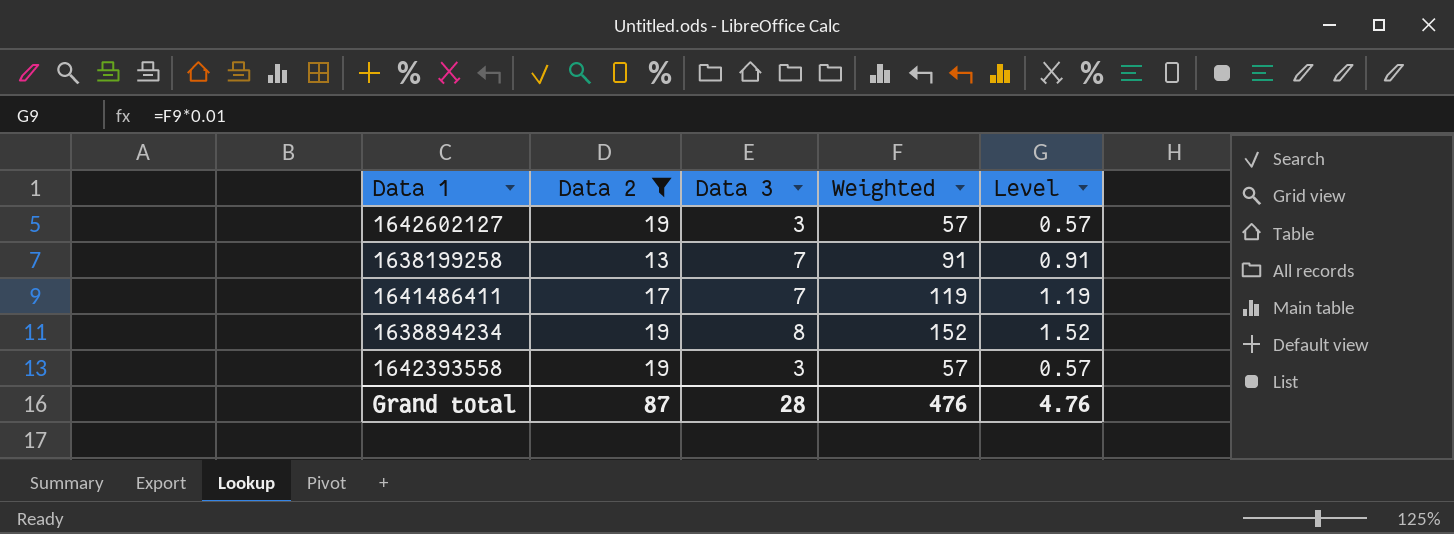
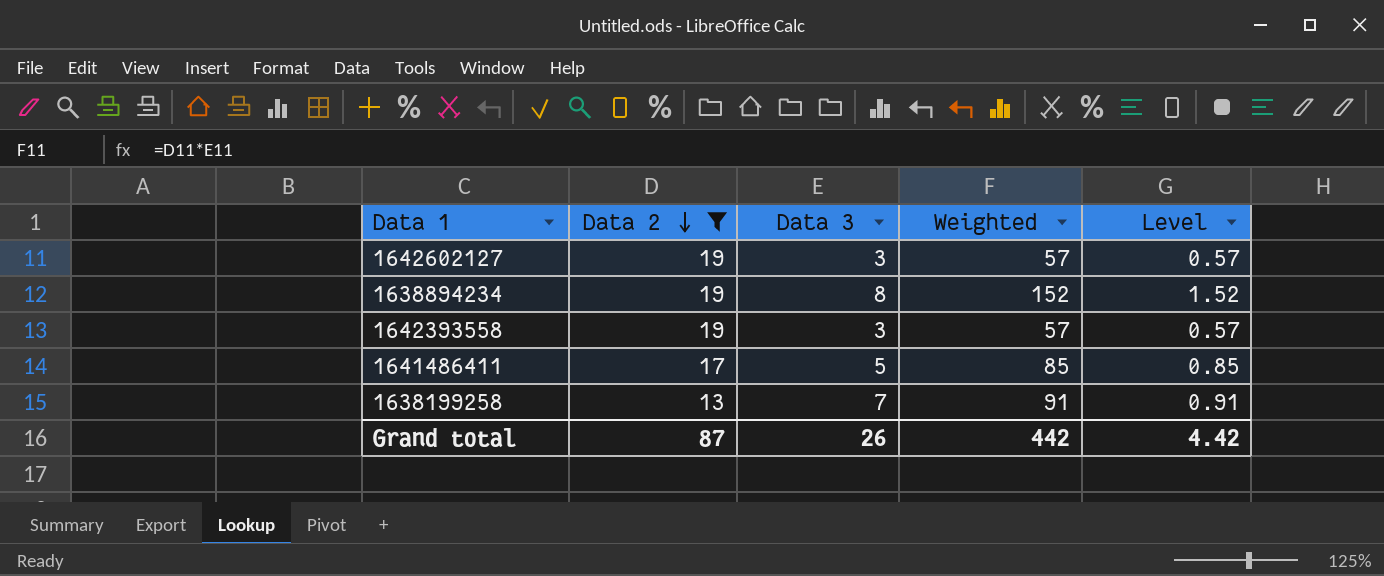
row order: none -> Data 2 descending
1641486411 | Data 3: 7 -> 5
1641486411 | Weighted: 119 -> 85
1641486411 | Level: 1.19 -> 0.85
Grand total | Data 3: 28 -> 26
Grand total | Weighted: 476 -> 442
Grand total | Level: 4.76 -> 4.42

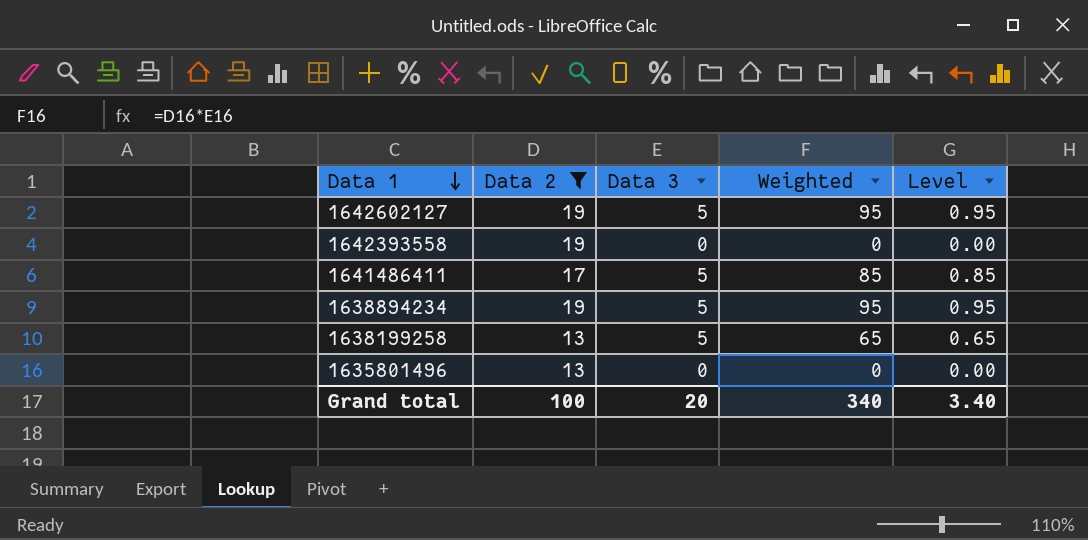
row order: Data 2 descending -> Data 1 descending
1642602127 | Data 3: 3 -> 5
1642602127 | Weighted: 57 -> 95
1642602127 | Level: 0.57 -> 0.95
1642393558 | Data 3: 3 -> 0
1642393558 | Weighted: 57 -> 0
1642393558 | Level: 0.57 -> 0.00
1638894234 | Data 3: 8 -> 5
1638894234 | Weighted: 152 -> 95
1638894234 | Level: 1.52 -> 0.95
1638199258 | Data 3: 7 -> 5
1638199258 | Weighted: 91 -> 65
1638199258 | Level: 0.91 -> 0.65
row 1635801496: none -> 13 | 0 | 0 | 0.00
Grand total | Data 2: 87 -> 100
Grand total | Data 3: 26 -> 20
Grand total | Weighted: 442 -> 340
Grand total | Level: 4.42 -> 3.40

